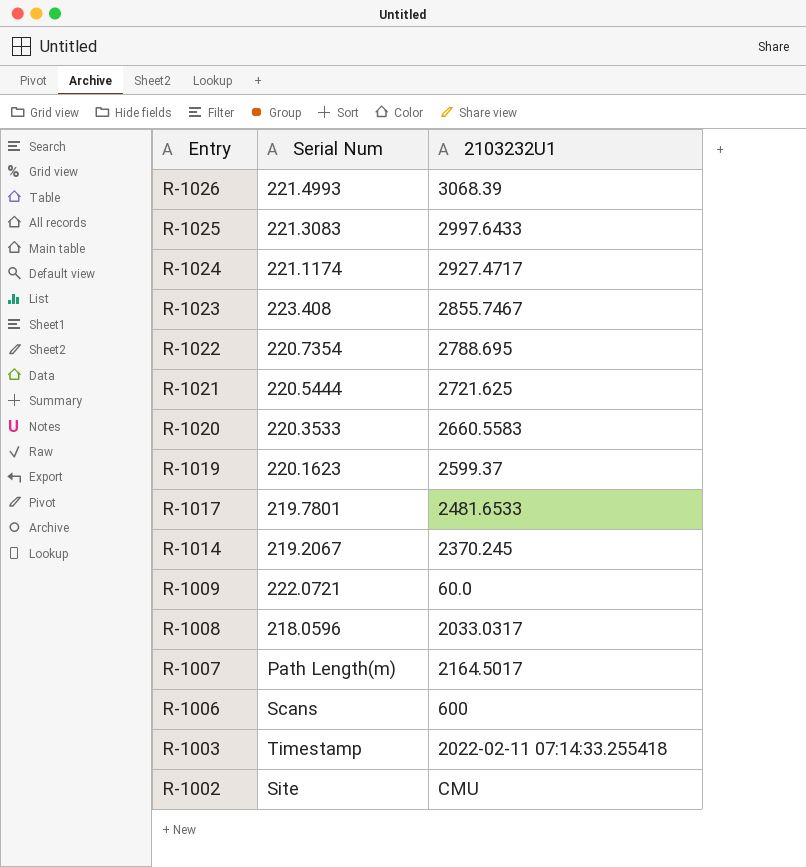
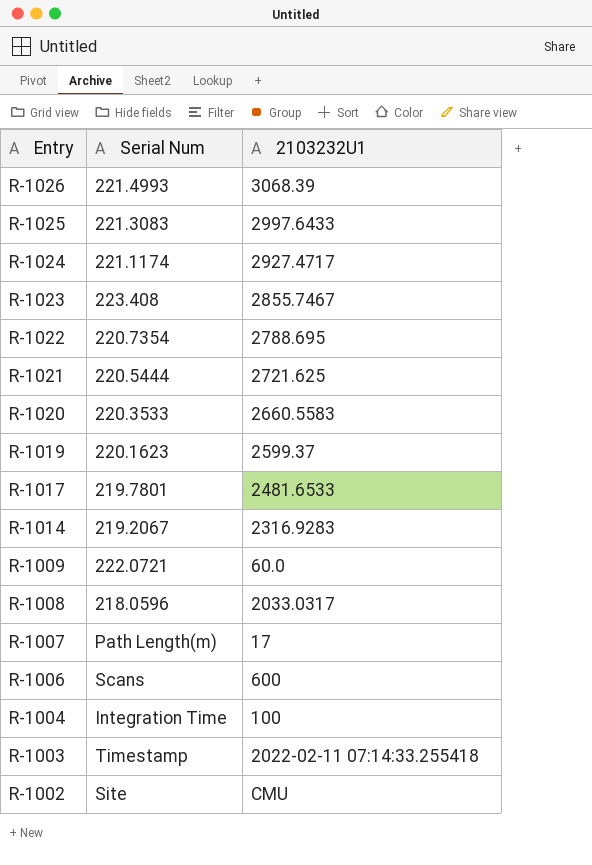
R-1014 | 2103232U1: 2370.245 -> 2316.9283
R-1007 | 2103232U1: 2164.5017 -> 17
row R-1004: none -> Integration Time | 100

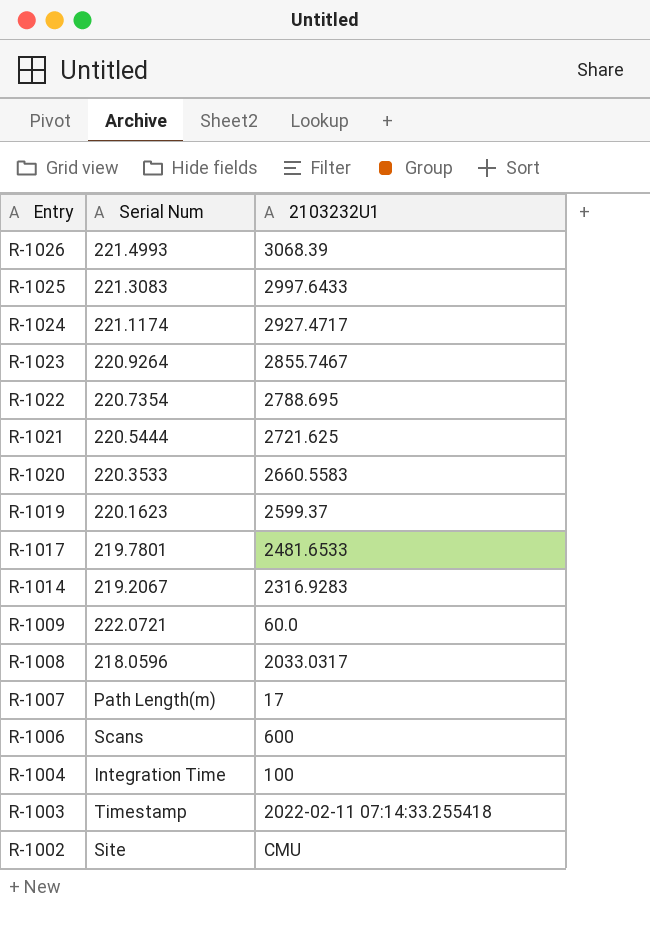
R-1023 | Serial Num: 223.408 -> 220.9264

